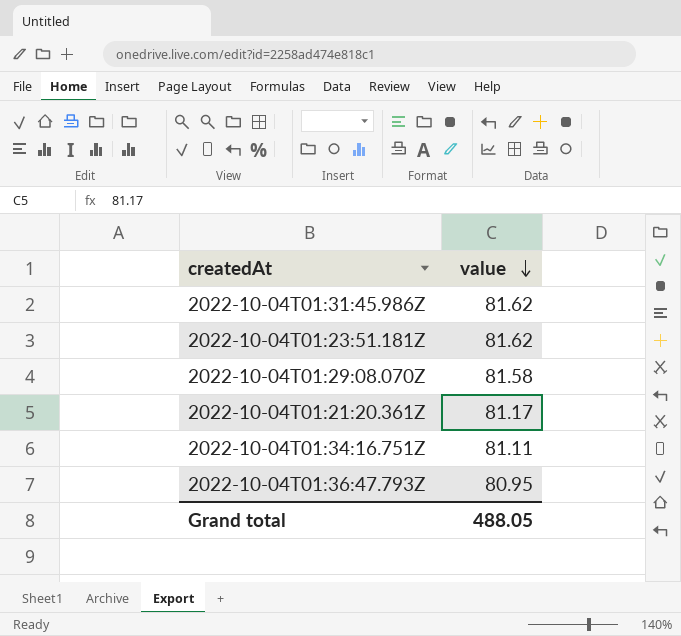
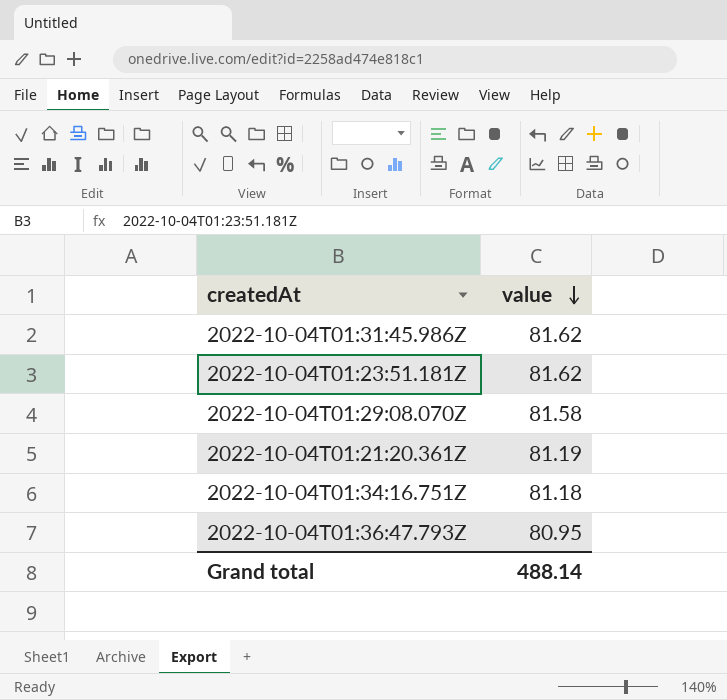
2022-10-04T01:21:20.361Z | value: 81.17 -> 81.19
2022-10-04T01:34:16.751Z | value: 81.11 -> 81.18
Grand total | value: 488.05 -> 488.14

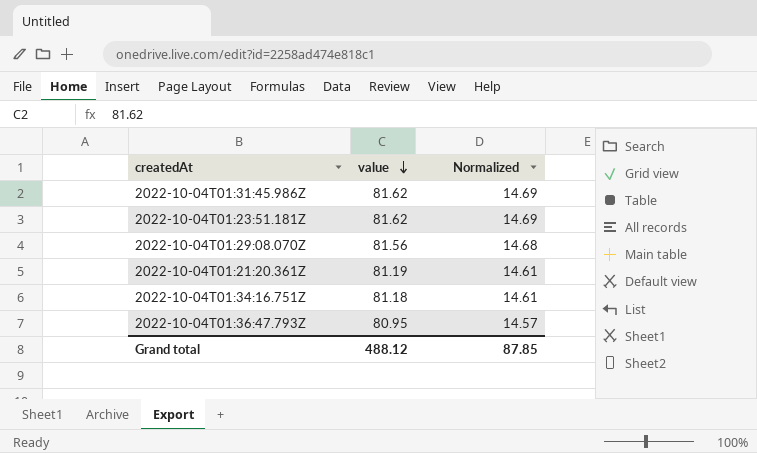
column Normalized | formula: none -> [value] * 0.18
2022-10-04T01:29:08.070Z | value: 81.58 -> 81.56
Grand total | value: 488.14 -> 488.12

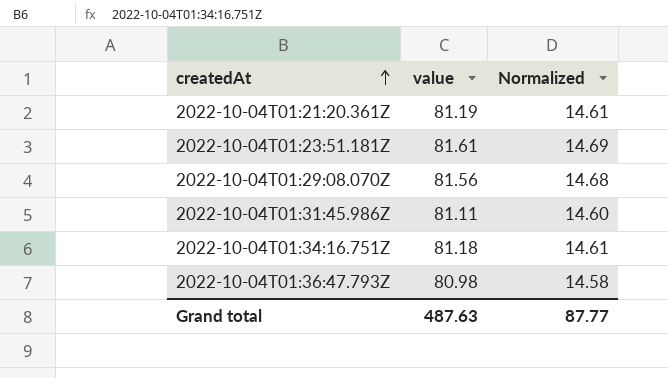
row order: value descending -> createdAt ascending
2022-10-04T01:23:51.181Z | value: 81.62 -> 81.61
2022-10-04T01:31:45.986Z | value: 81.62 -> 81.11
2022-10-04T01:31:45.986Z | Normalized: 14.69 -> 14.60
2022-10-04T01:36:47.793Z | value: 80.95 -> 80.98
2022-10-04T01:36:47.793Z | Normalized: 14.57 -> 14.58
Grand total | value: 488.12 -> 487.63
Grand total | Normalized: 87.85 -> 87.77

